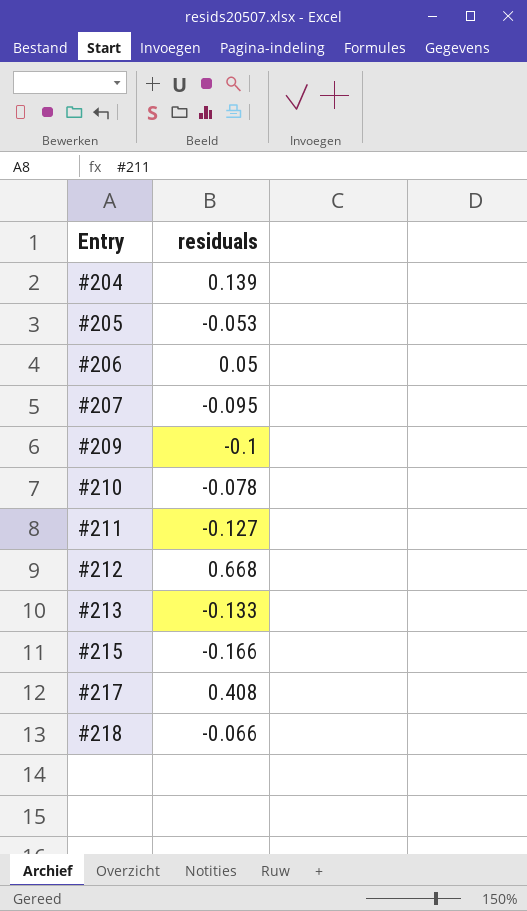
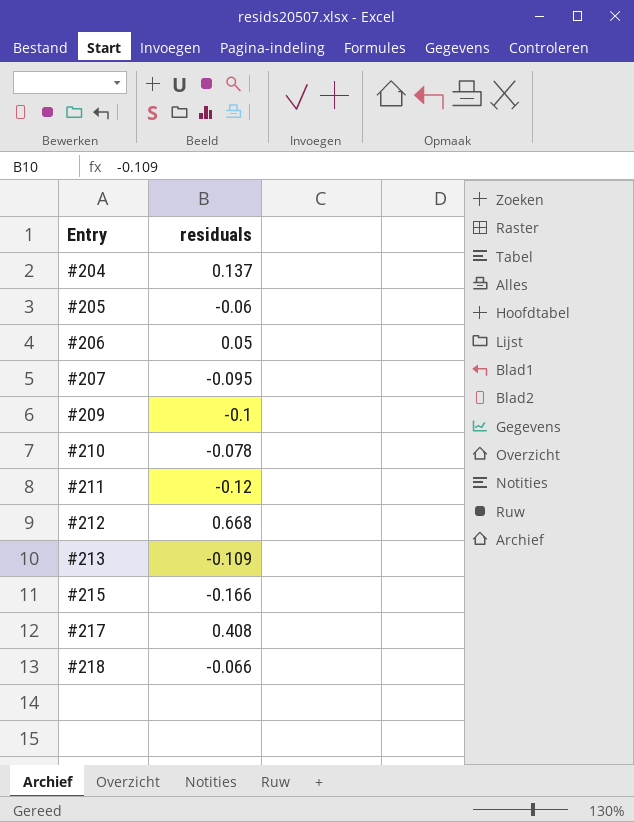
#204 | residuals: 0.139 -> 0.137
#205 | residuals: -0.053 -> -0.06
#211 | residuals: -0.127 -> -0.12
#213 | residuals: -0.133 -> -0.109

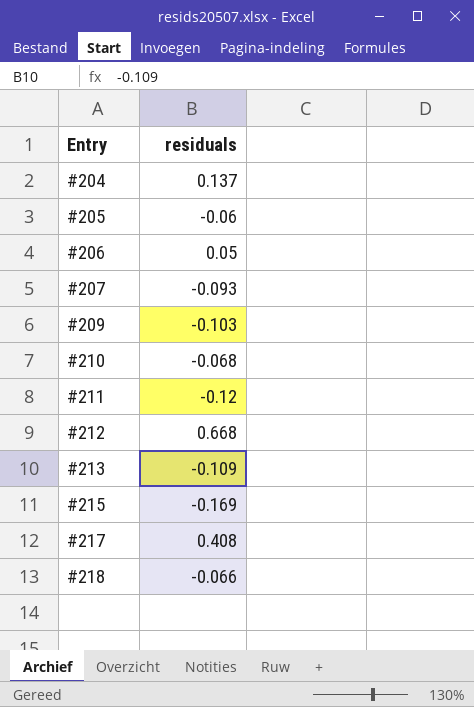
#207 | residuals: -0.095 -> -0.093
#209 | residuals: -0.1 -> -0.103
#210 | residuals: -0.078 -> -0.068
#215 | residuals: -0.166 -> -0.169

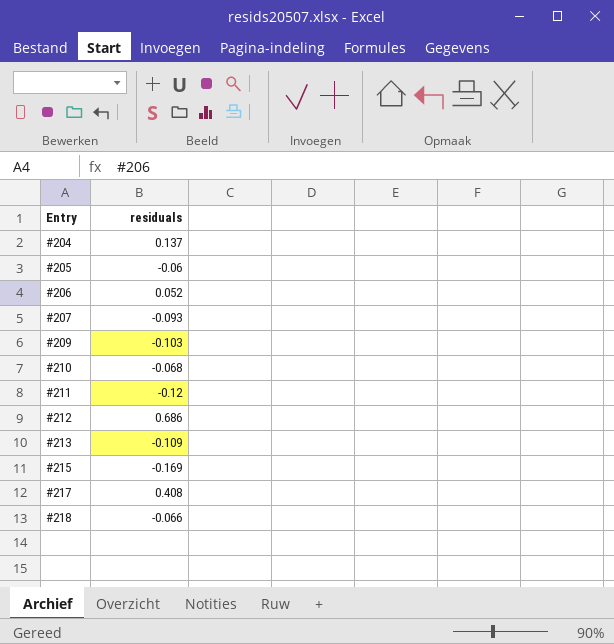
#206 | residuals: 0.05 -> 0.052
#212 | residuals: 0.668 -> 0.686

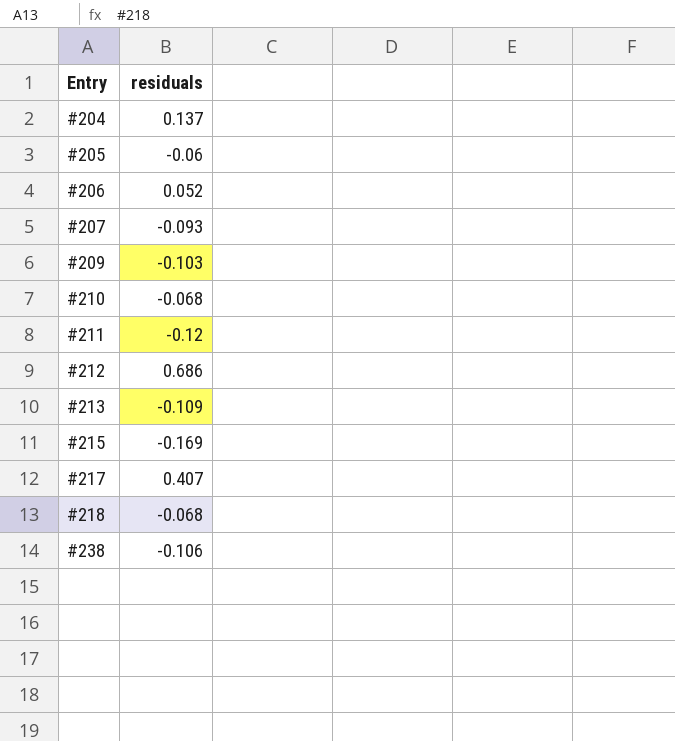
#217 | residuals: 0.408 -> 0.407
#218 | residuals: -0.066 -> -0.068
row #238: none -> -0.106

